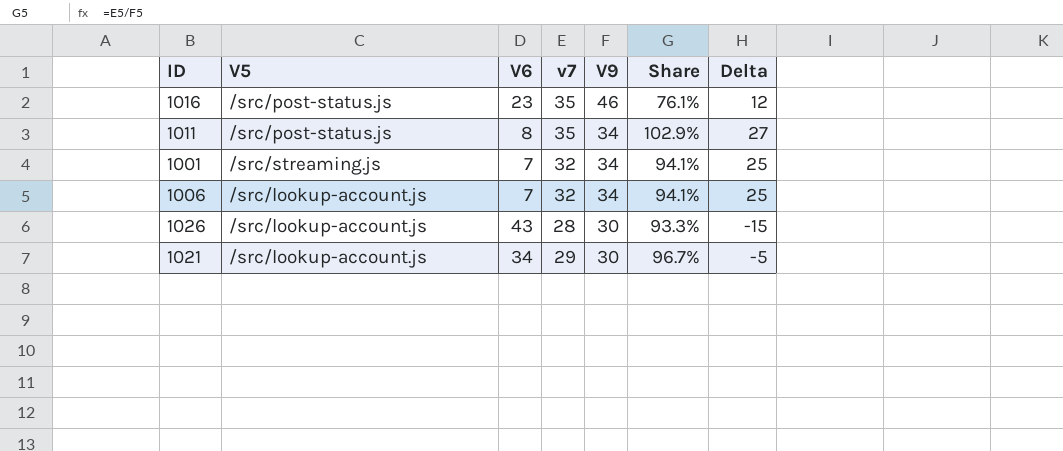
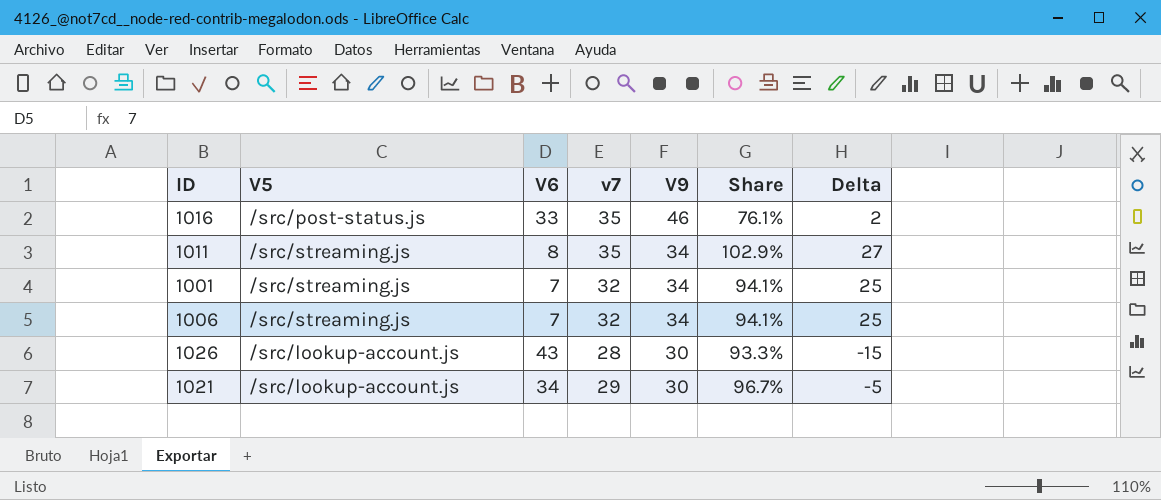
1016 | V6: 23 -> 33
1016 | Delta: 12 -> 2
1011 | V5: /src/post-status.js -> /src/streaming.js
1006 | V5: /src/lookup-account.js -> /src/streaming.js

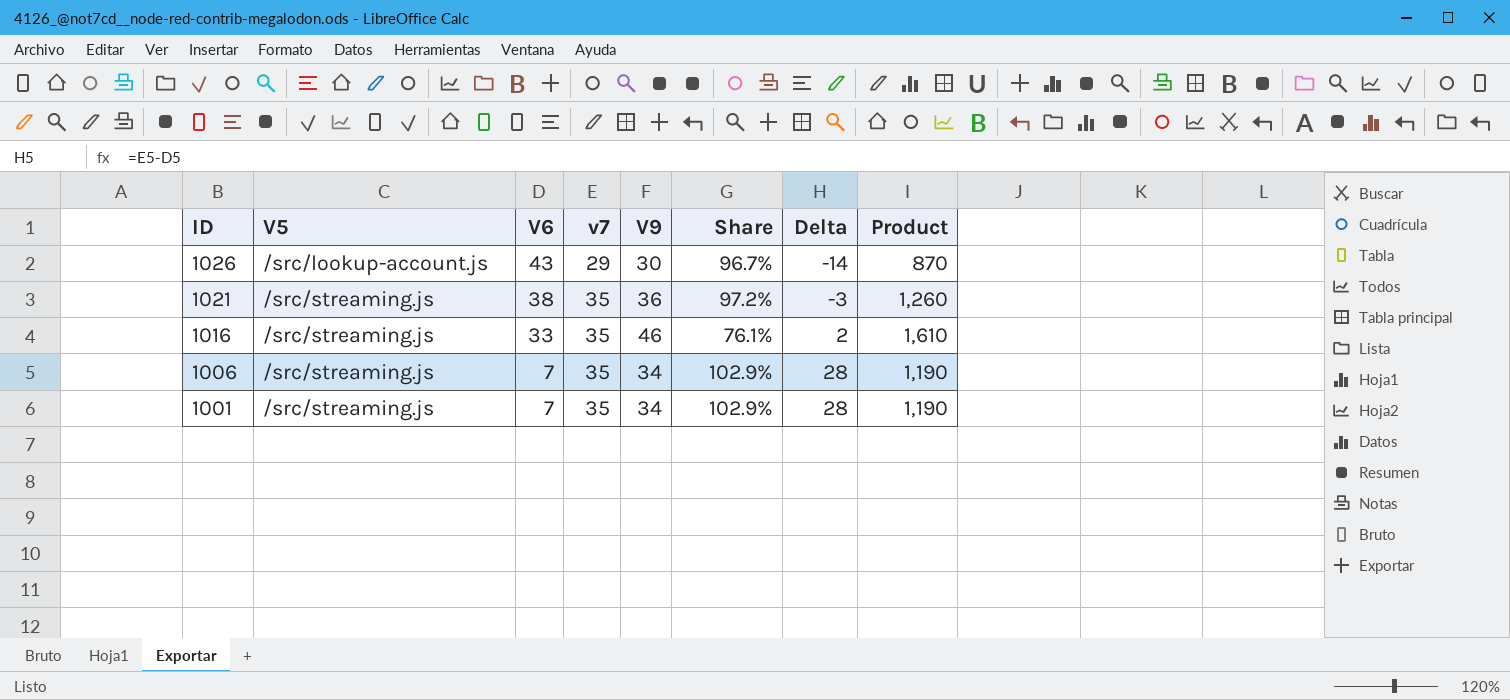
row order: V9 descending -> ID descending
column Product | formula: none -> [v7] * [V9]
row 1011: /src/streaming.js | 8 | 35 | 34 | 102.9% | 27 -> none
1026 | v7: 28 -> 29
1026 | Share: 93.3% -> 96.7%
1026 | Delta: -15 -> -14
1021 | V5: /src/lookup-account.js -> /src/streaming.js
1021 | V6: 34 -> 38
1021 | v7: 29 -> 35
1021 | V9: 30 -> 36
1021 | Share: 96.7% -> 97.2%
1021 | Delta: -5 -> -3
1016 | V5: /src/post-status.js -> /src/streaming.js
1006 | v7: 32 -> 35
1006 | Share: 94.1% -> 102.9%
1006 | Delta: 25 -> 28
1001 | v7: 32 -> 35
1001 | Share: 94.1% -> 102.9%
1001 | Delta: 25 -> 28

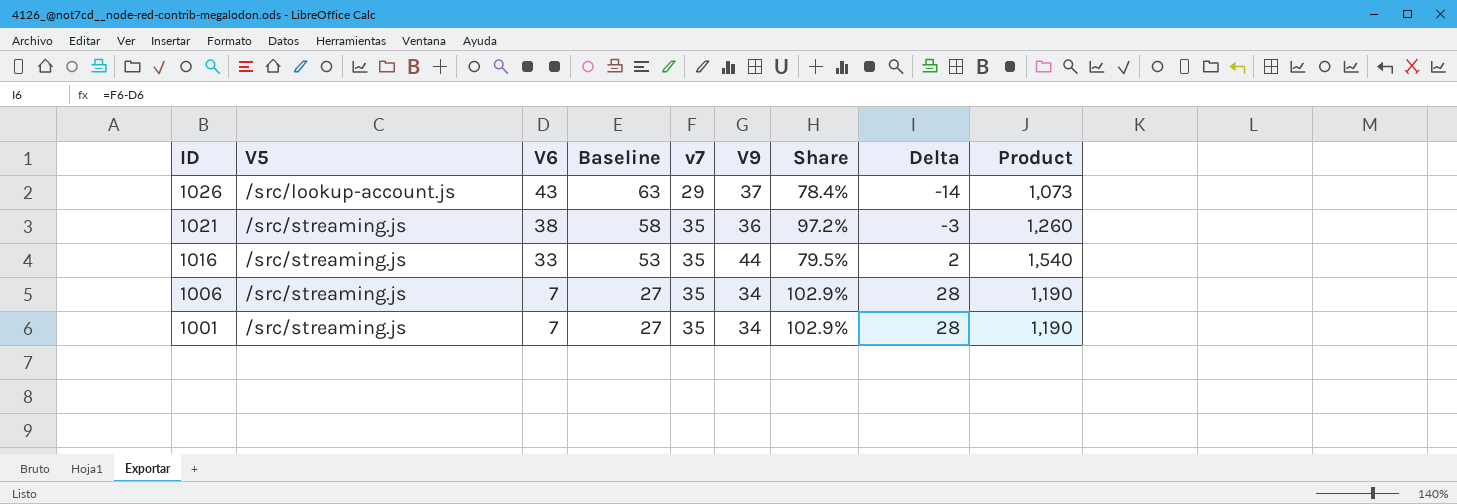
column Baseline | formula: none -> [V6] + 20
1026 | V9: 30 -> 37
1026 | Share: 96.7% -> 78.4%
1026 | Product: 870 -> 1,073
1016 | V9: 46 -> 44
1016 | Share: 76.1% -> 79.5%
1016 | Product: 1,610 -> 1,540

